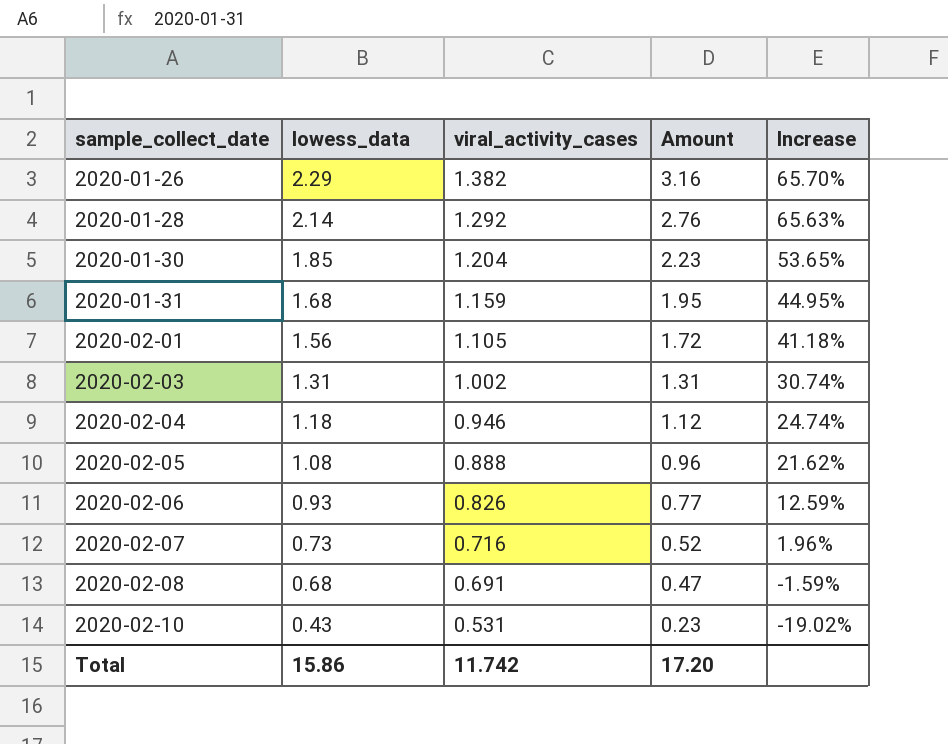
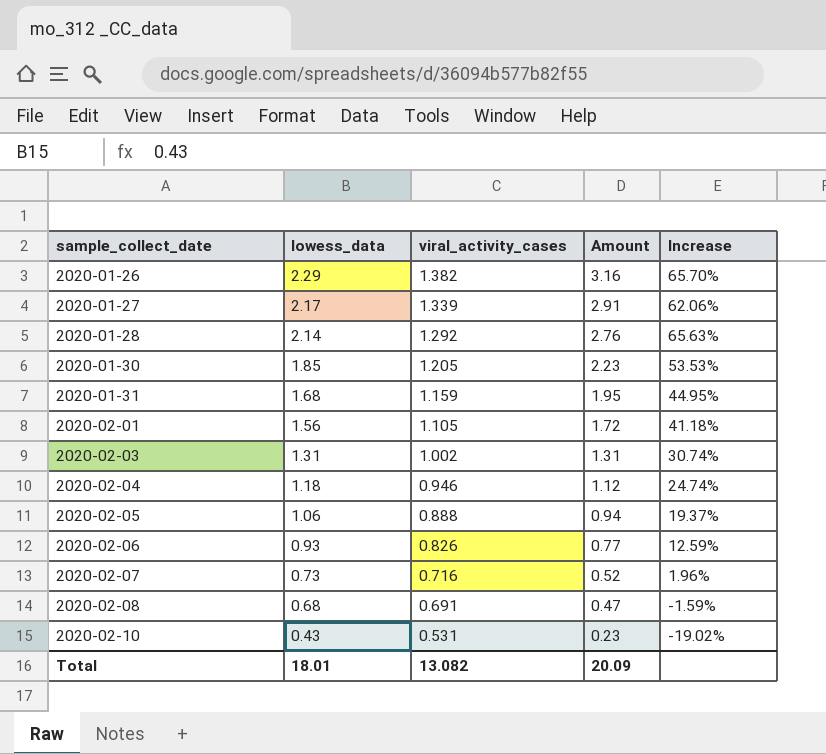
row 2020-01-27: none -> 2.17 | 1.339 | 2.91 | 62.06%
2020-01-30 | viral_activity_cases: 1.204 -> 1.205
2020-01-30 | Increase: 53.65% -> 53.53%
2020-02-05 | lowess_data: 1.08 -> 1.06
2020-02-05 | Amount: 0.96 -> 0.94
2020-02-05 | Increase: 21.62% -> 19.37%
Total | lowess_data: 15.86 -> 18.01
Total | viral_activity_cases: 11.742 -> 13.082
Total | Amount: 17.20 -> 20.09

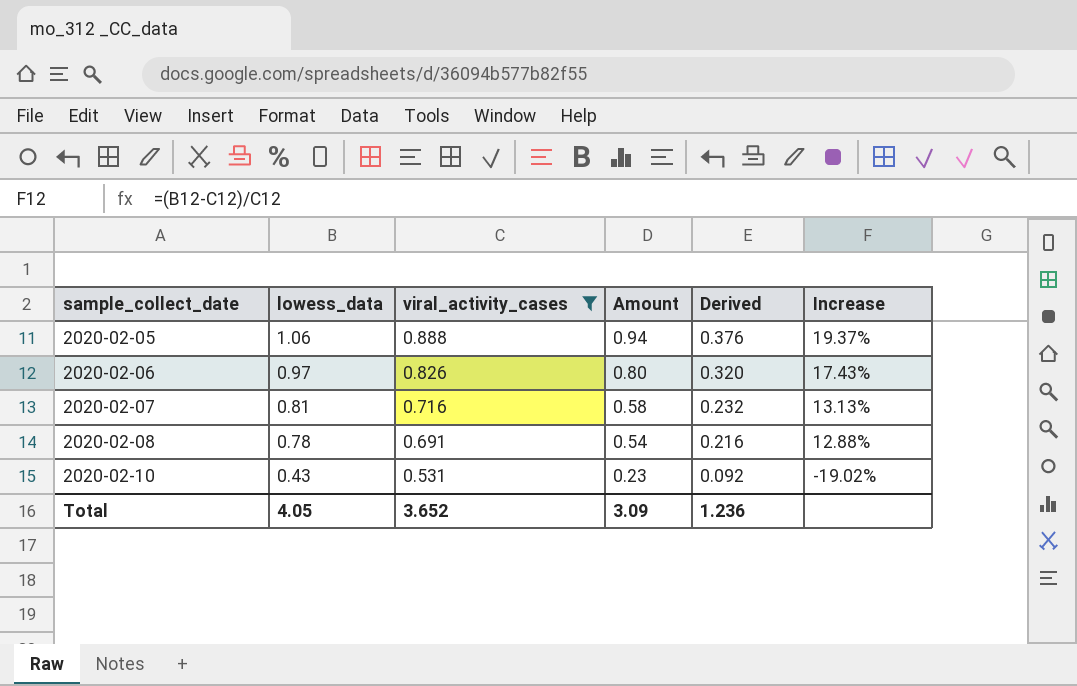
filter: none -> viral_activity_cases <= 0.888
column Derived | formula: none -> [Amount] * 0.4
2020-02-06 | lowess_data: 0.93 -> 0.97
2020-02-06 | Amount: 0.77 -> 0.80
2020-02-06 | Increase: 12.59% -> 17.43%
2020-02-07 | lowess_data: 0.73 -> 0.81
2020-02-07 | Amount: 0.52 -> 0.58
2020-02-07 | Increase: 1.96% -> 13.13%
2020-02-08 | lowess_data: 0.68 -> 0.78
2020-02-08 | Amount: 0.47 -> 0.54
2020-02-08 | Increase: -1.59% -> 12.88%
Total | lowess_data: 18.01 -> 4.05
Total | viral_activity_cases: 13.082 -> 3.652
Total | Amount: 20.09 -> 3.09

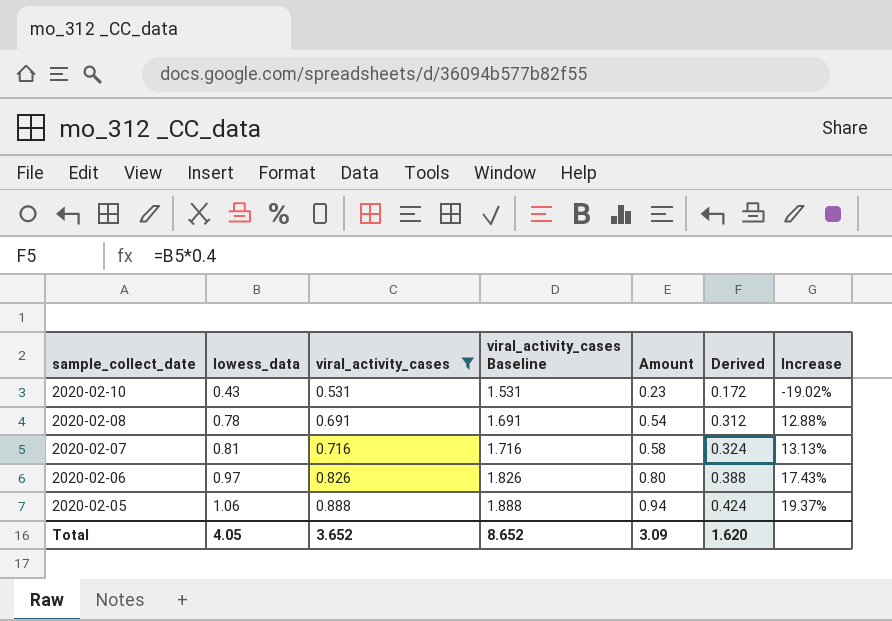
row order: sample_collect_date ascending -> sample_collect_date descending
column viral_activity_cases Baseline | formula: none -> [viral_activity_cases] + 1
column Derived | formula: [Amount] * 0.4 -> [lowess_data] * 0.4
Total | Derived: 1.236 -> 1.620

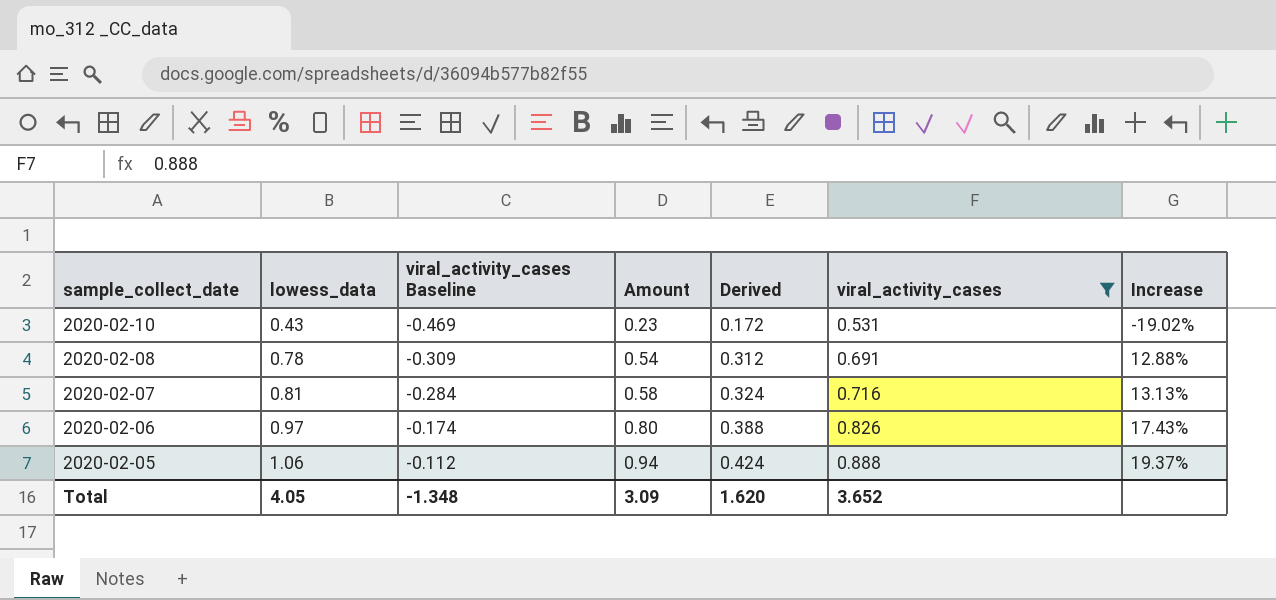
column viral_activity_cases Baseline | formula: [viral_activity_cases] + 1 -> [viral_activity_cases] - 1
column viral_activity_cases | position: 3 -> 6
Total | viral_activity_cases Baseline: 8.652 -> -1.348

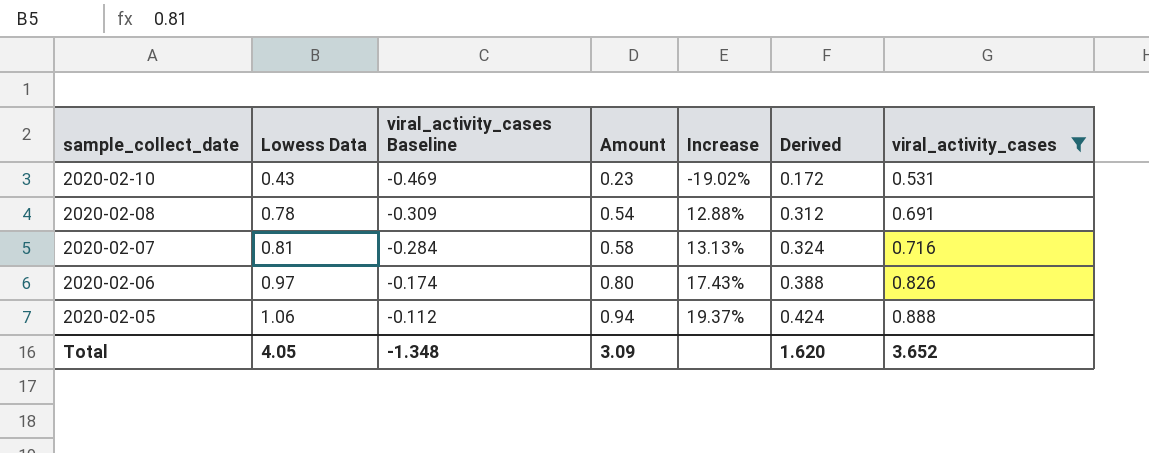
column name: lowess_data -> Lowess Data
column Increase | position: 7 -> 5

